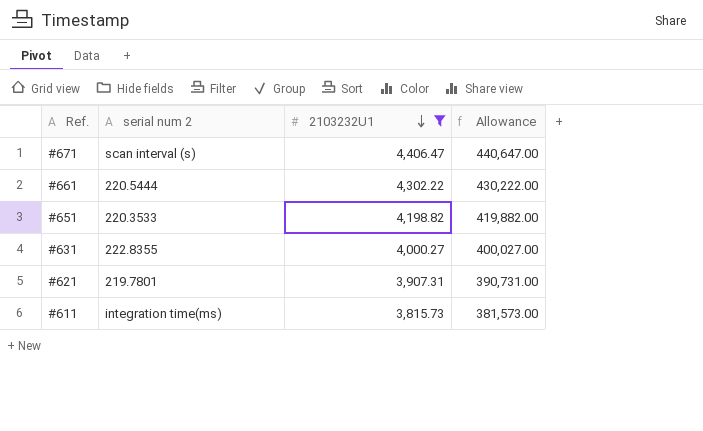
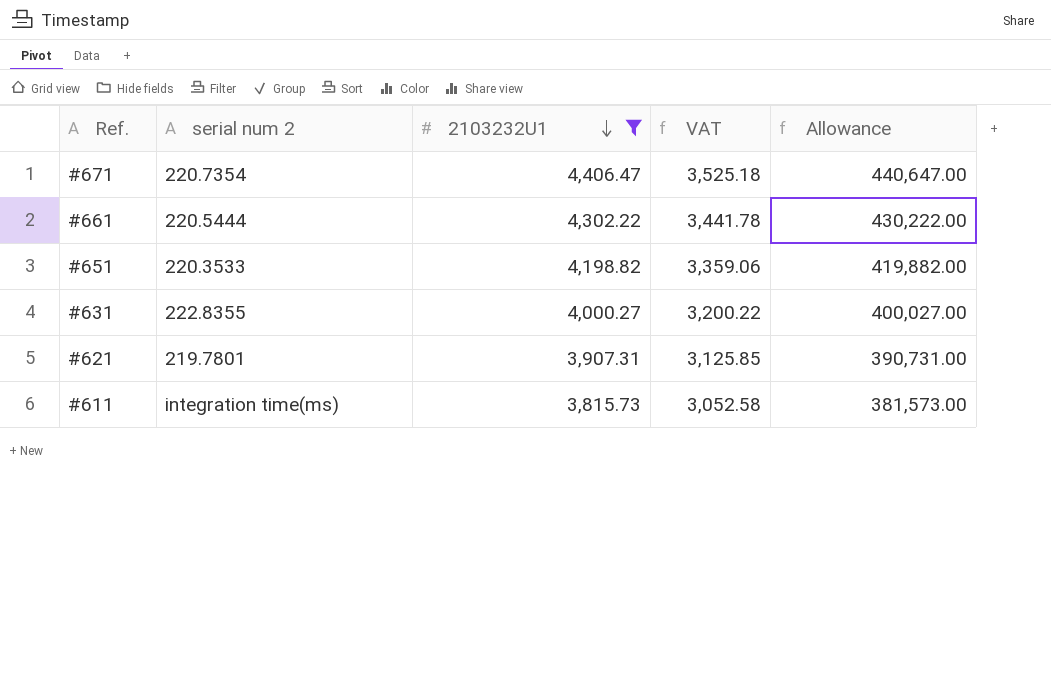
column VAT | formula: none -> [2103232U1] * 0.8
#671 | serial num 2: scan interval (s) -> 220.7354

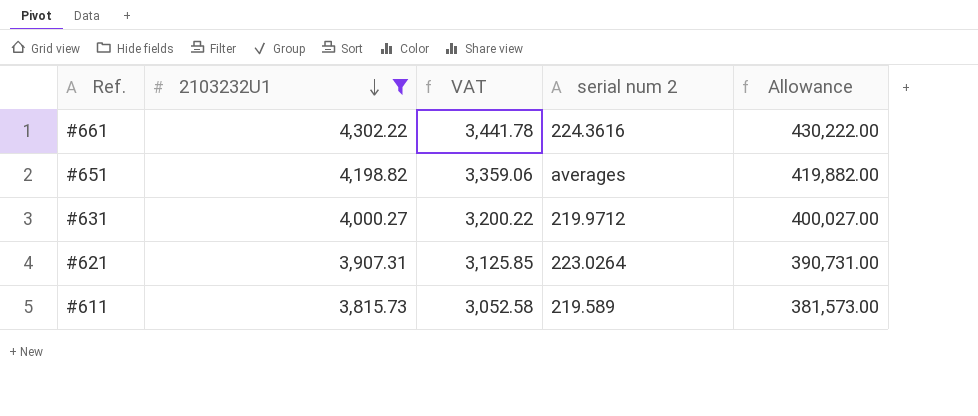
column serial num 2 | position: 2 -> 4
row #671: 220.7354 | 4,406.47 | 3,525.18 | 440,647.00 -> none
#661 | serial num 2: 220.5444 -> 224.3616
#651 | serial num 2: 220.3533 -> averages
#631 | serial num 2: 222.8355 -> 219.9712
#621 | serial num 2: 219.7801 -> 223.0264
#611 | serial num 2: integration time(ms) -> 219.589

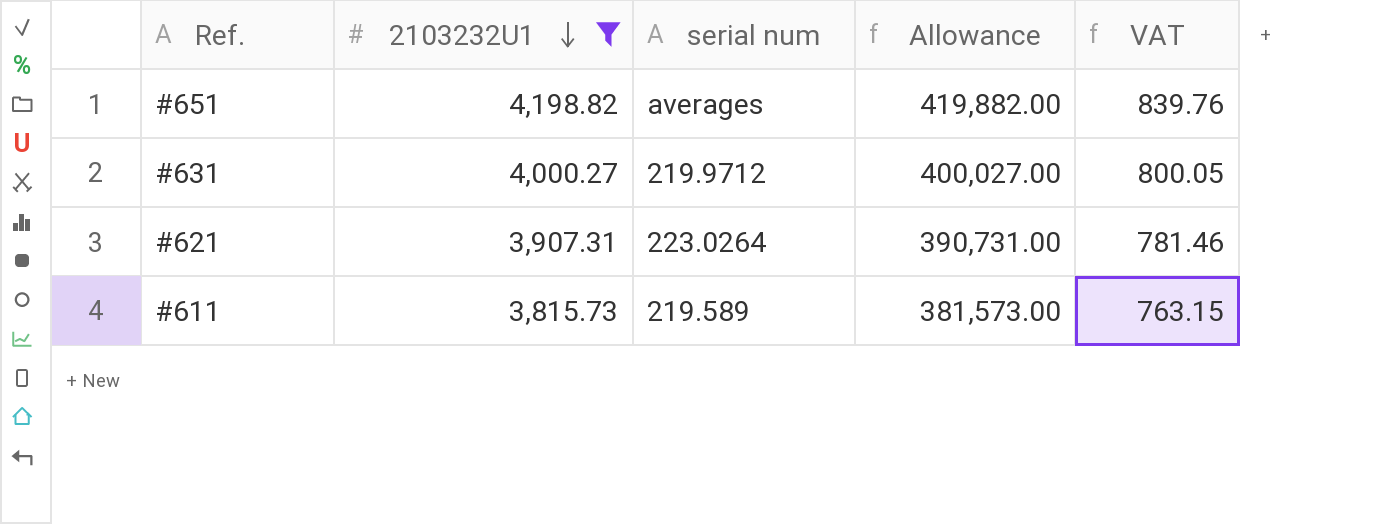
column name: serial num 2 -> serial num
column VAT | formula: [2103232U1] * 0.8 -> [2103232U1] * 0.2
column VAT | position: 3 -> 5
row #661: 4,302.22 | 3,441.78 | 224.3616 | 430,222.00 -> none

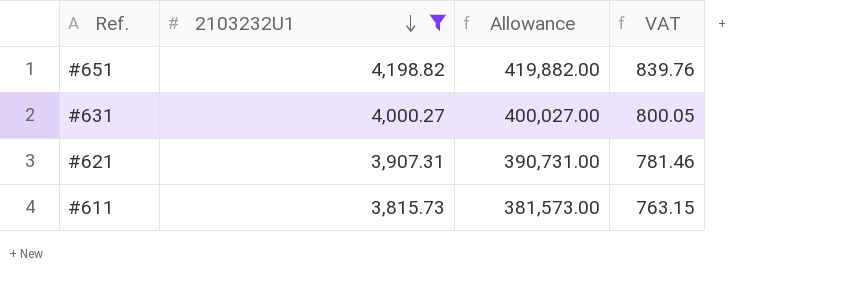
column serial num | position: 3 -> none

